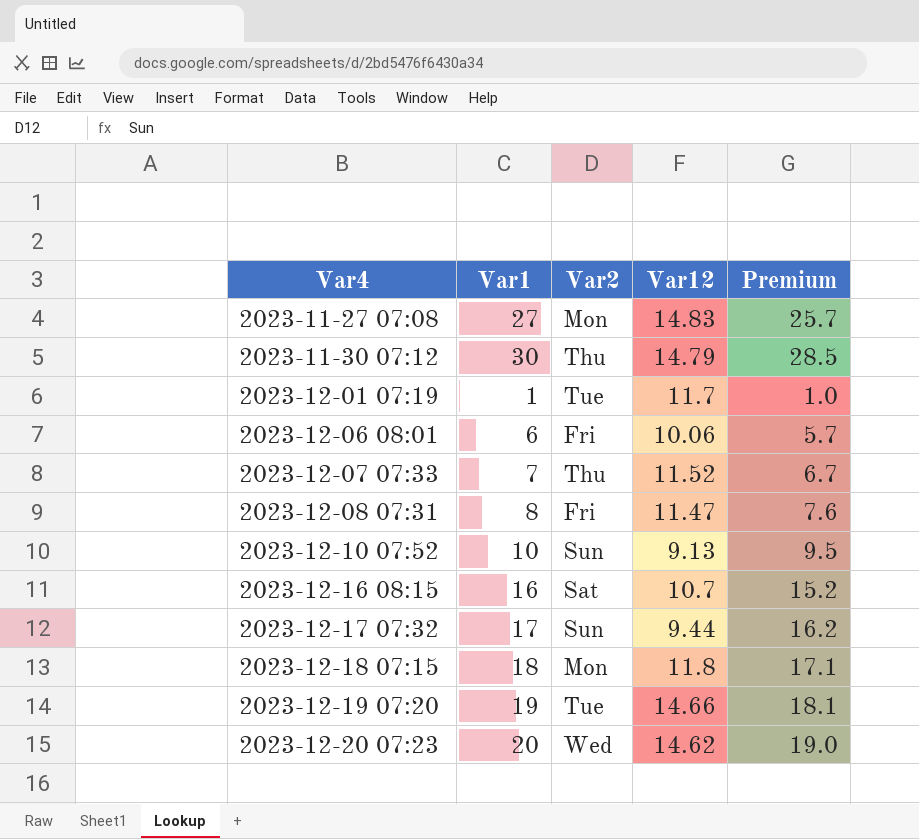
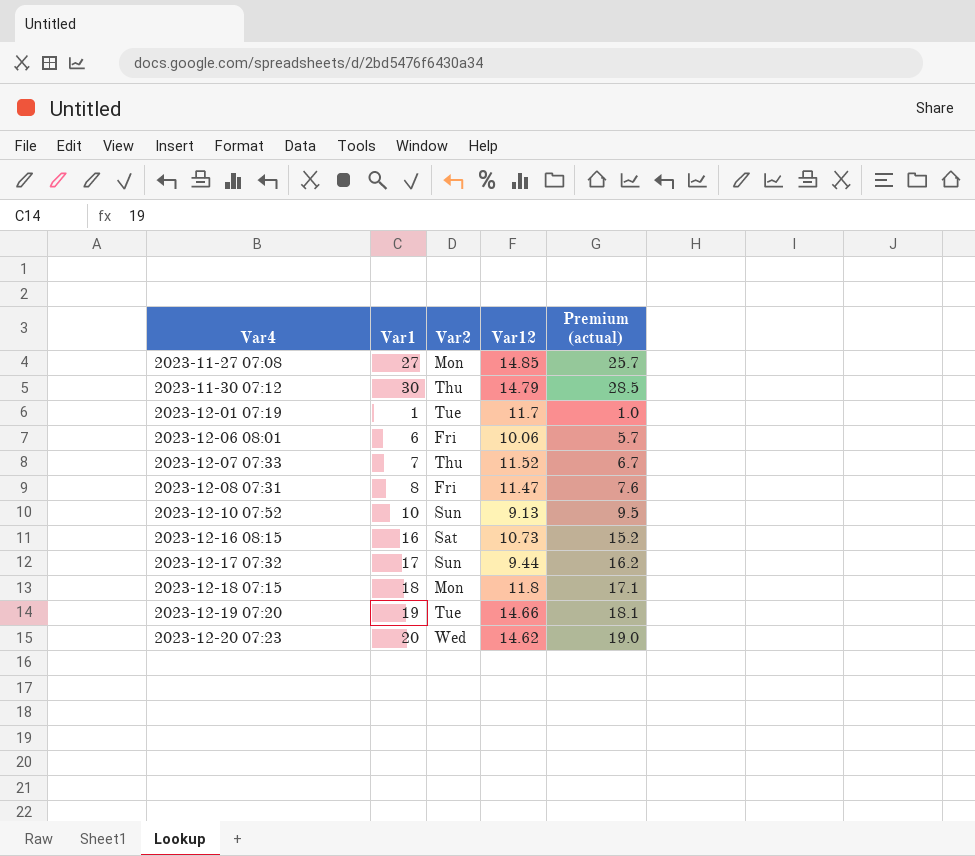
column name: Premium -> Premium (actual)
2023-11-27 07:08 | Var12: 14.83 -> 14.85
2023-12-16 08:15 | Var12: 10.7 -> 10.73

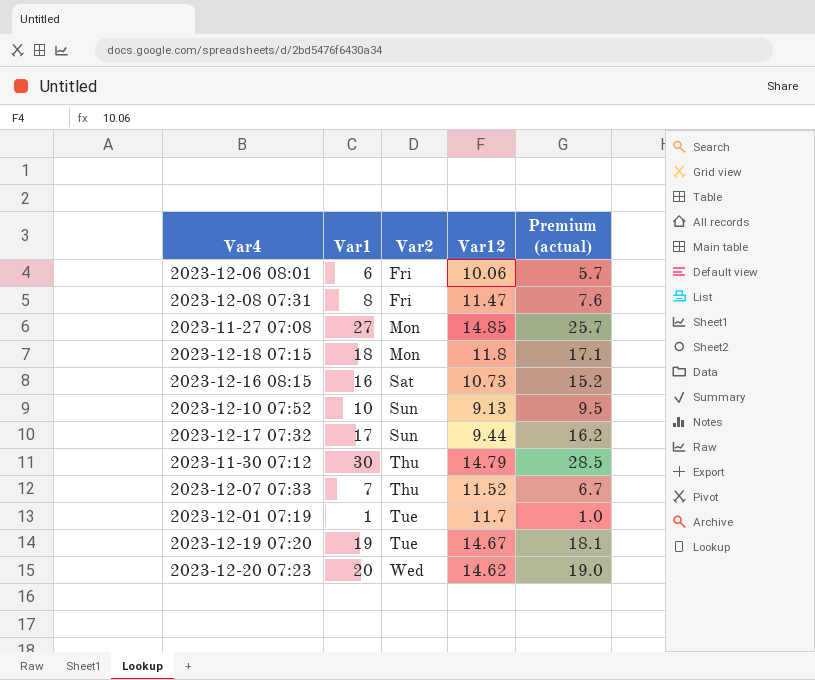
row order: Var4 ascending -> Var2 ascending
2023-12-19 07:20 | Var12: 14.66 -> 14.67

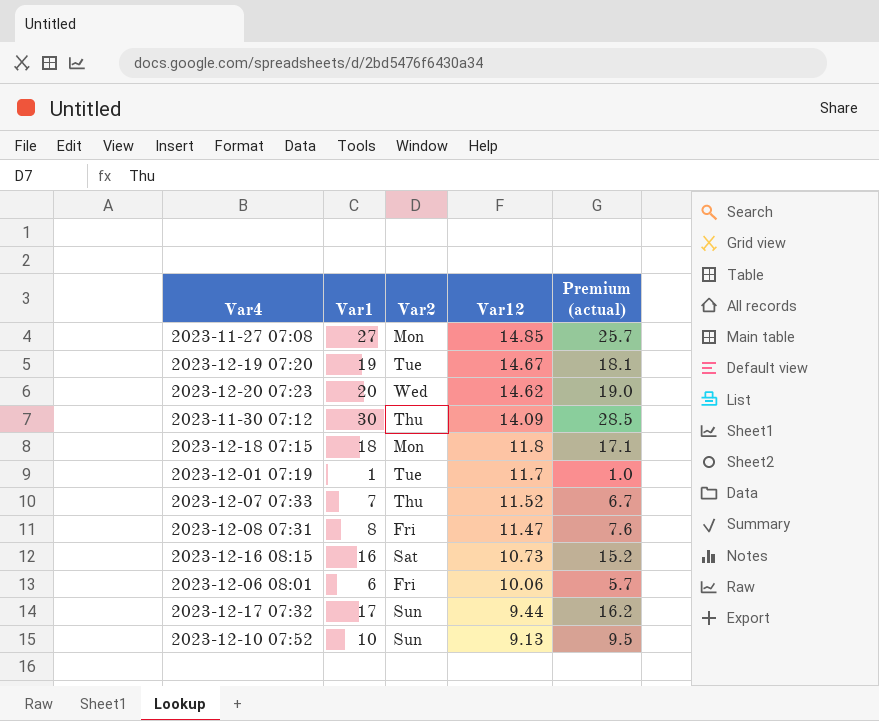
row order: Var2 ascending -> Var12 descending
2023-11-30 07:12 | Var12: 14.79 -> 14.09

